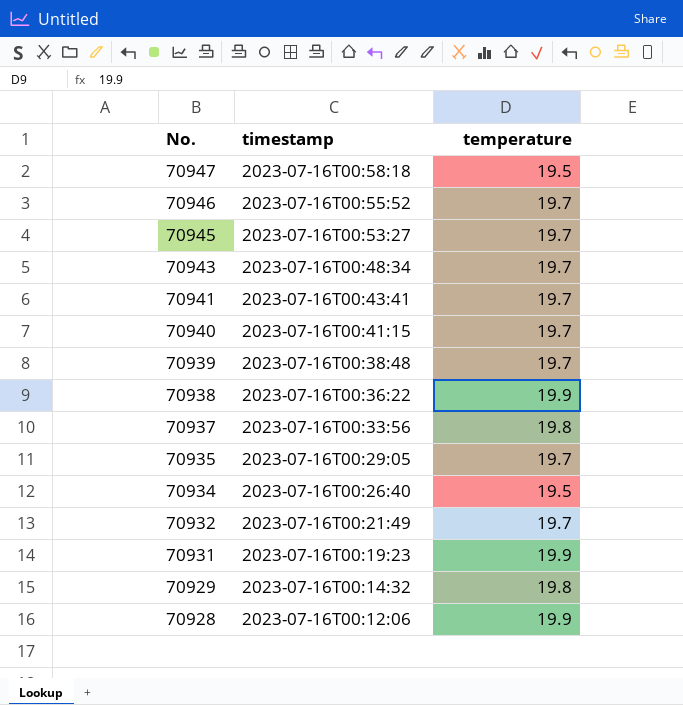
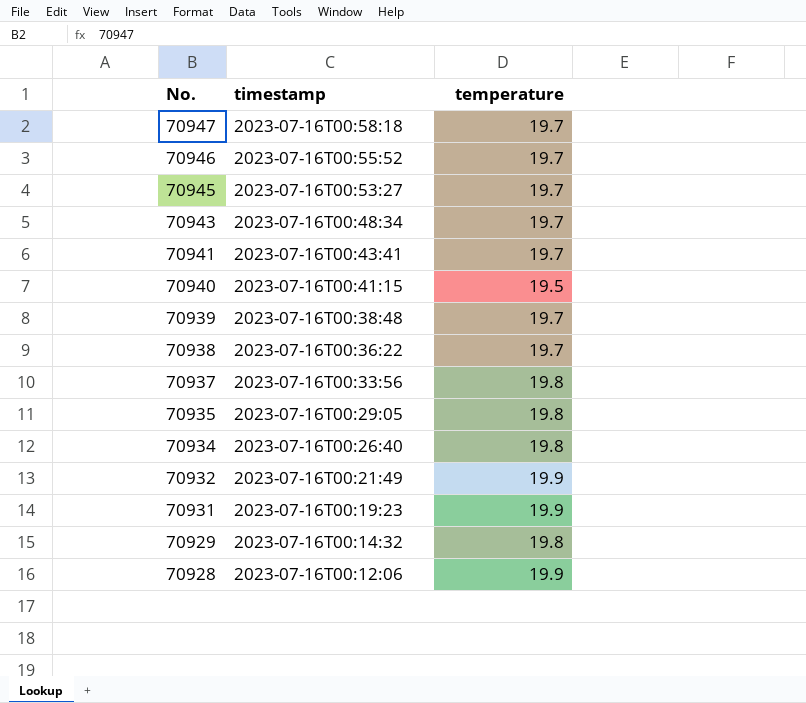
70947 | temperature: 19.5 -> 19.7
70940 | temperature: 19.7 -> 19.5
70938 | temperature: 19.9 -> 19.7
70935 | temperature: 19.7 -> 19.8
70934 | temperature: 19.5 -> 19.8
70932 | temperature: 19.7 -> 19.9

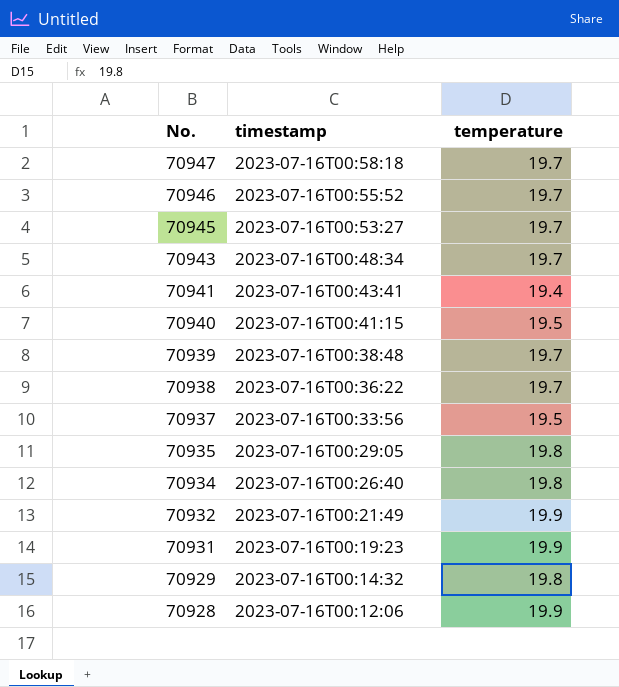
70941 | temperature: 19.7 -> 19.4
70937 | temperature: 19.8 -> 19.5

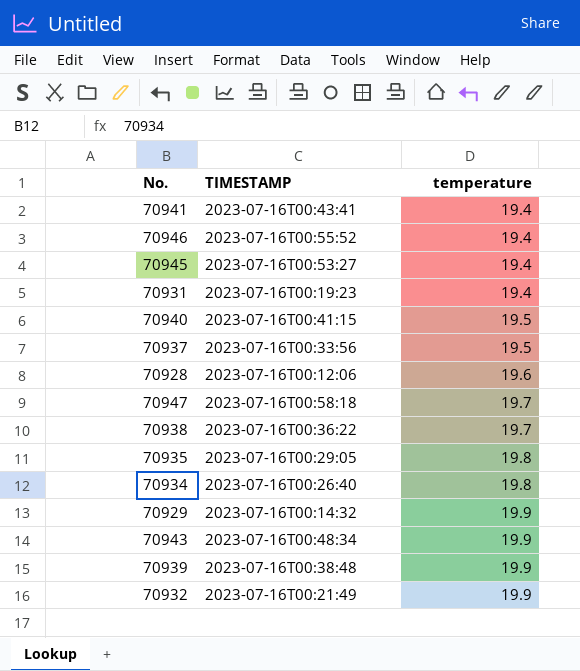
row order: No. descending -> temperature ascending
column name: timestamp -> TIMESTAMP
70946 | temperature: 19.7 -> 19.4
70945 | temperature: 19.7 -> 19.4
70931 | temperature: 19.9 -> 19.4
70928 | temperature: 19.9 -> 19.6
70929 | temperature: 19.8 -> 19.9
70943 | temperature: 19.7 -> 19.9
70939 | temperature: 19.7 -> 19.9

